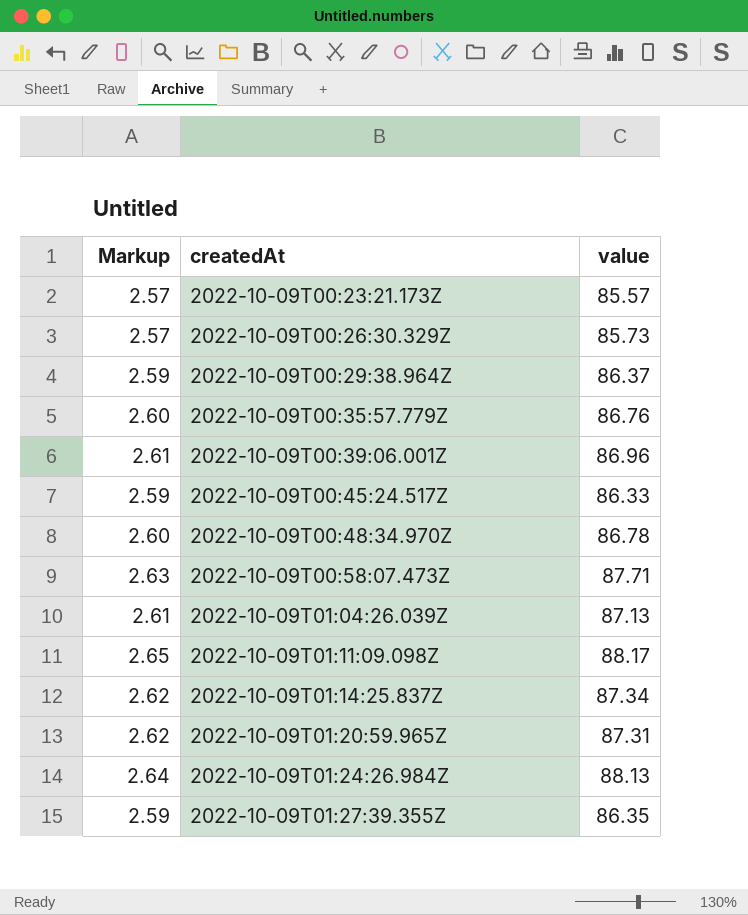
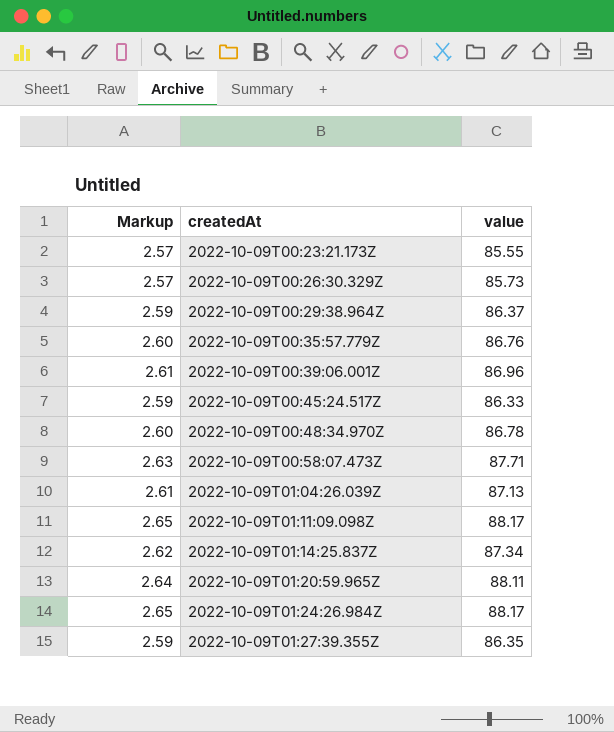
2022-10-09T00:23:21.173Z | value: 85.57 -> 85.55
2022-10-09T01:20:59.965Z | Markup: 2.62 -> 2.64
2022-10-09T01:20:59.965Z | value: 87.31 -> 88.11
2022-10-09T01:24:26.984Z | Markup: 2.64 -> 2.65
2022-10-09T01:24:26.984Z | value: 88.13 -> 88.17

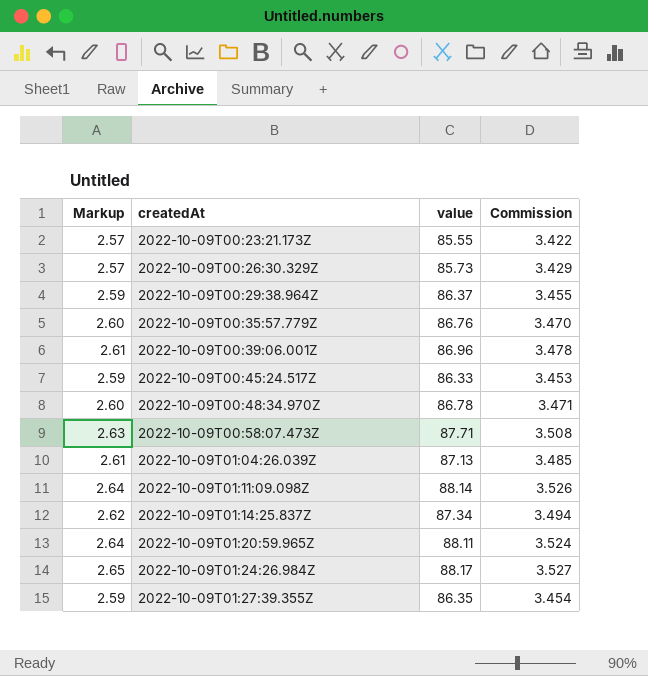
column Commission | formula: none -> [value] * 0.04
2022-10-09T01:11:09.098Z | Markup: 2.65 -> 2.64
2022-10-09T01:11:09.098Z | value: 88.17 -> 88.14

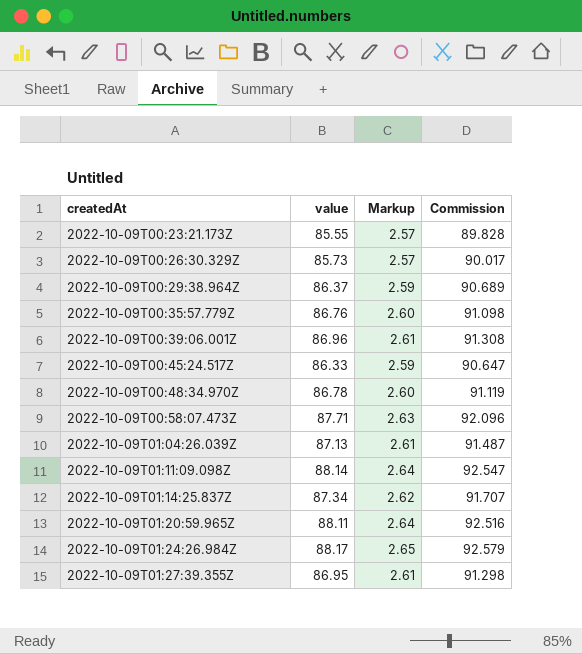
column Markup | position: 1 -> 3
column Commission | formula: [value] * 0.04 -> [value] * 1.05
2022-10-09T01:27:39.355Z | value: 86.35 -> 86.95
2022-10-09T01:27:39.355Z | Markup: 2.59 -> 2.61

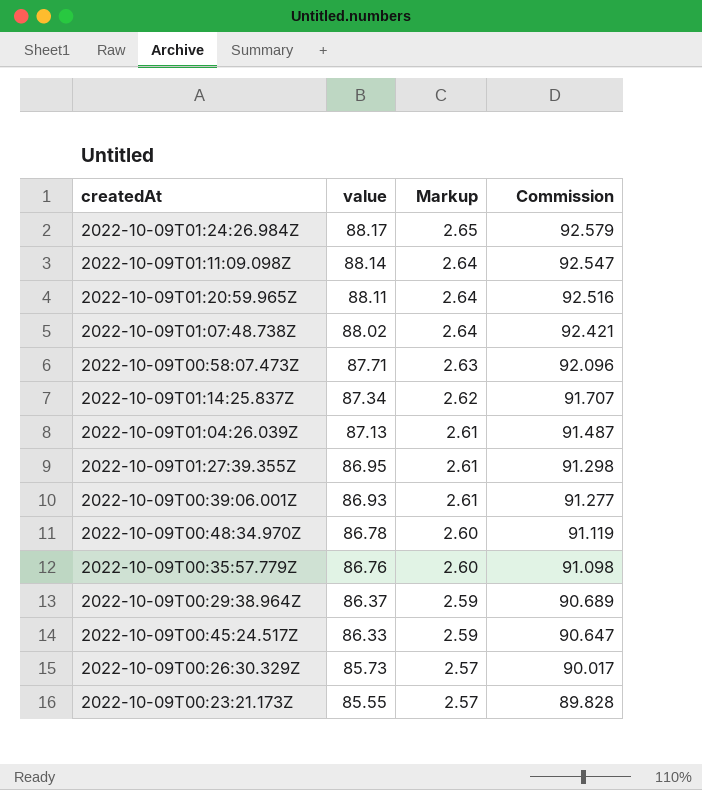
row order: createdAt ascending -> value descending
row 2022-10-09T01:07:48.738Z: none -> 88.02 | 2.64 | 92.421
2022-10-09T00:39:06.001Z | value: 86.96 -> 86.93
2022-10-09T00:39:06.001Z | Commission: 91.308 -> 91.277

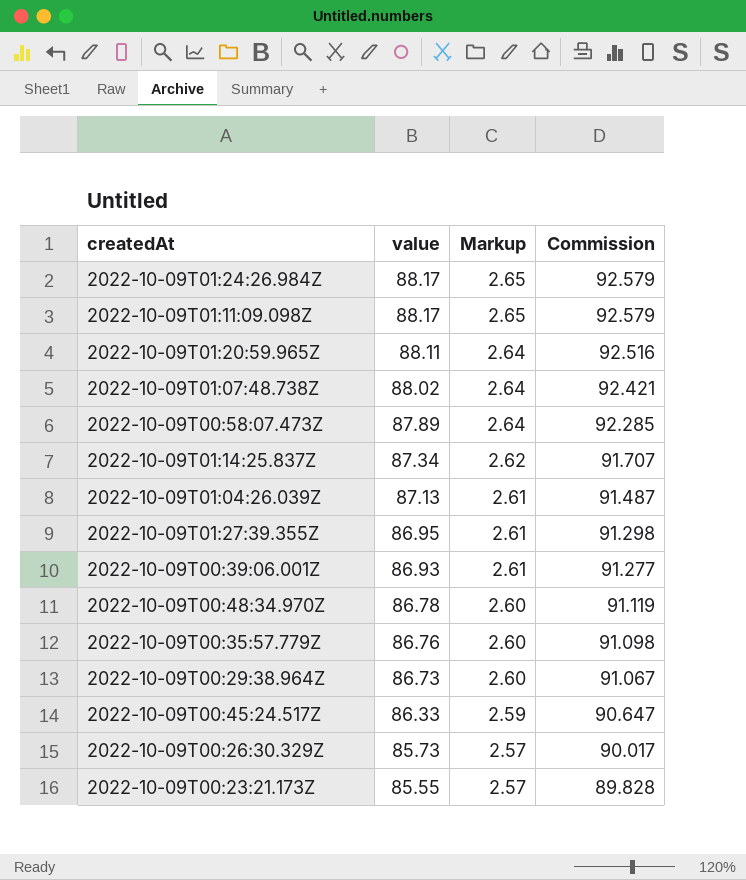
2022-10-09T01:11:09.098Z | value: 88.14 -> 88.17
2022-10-09T01:11:09.098Z | Markup: 2.64 -> 2.65
2022-10-09T01:11:09.098Z | Commission: 92.547 -> 92.579
2022-10-09T00:58:07.473Z | value: 87.71 -> 87.89
2022-10-09T00:58:07.473Z | Markup: 2.63 -> 2.64
2022-10-09T00:58:07.473Z | Commission: 92.096 -> 92.285
2022-10-09T00:29:38.964Z | value: 86.37 -> 86.73
2022-10-09T00:29:38.964Z | Markup: 2.59 -> 2.60
2022-10-09T00:29:38.964Z | Commission: 90.689 -> 91.067

